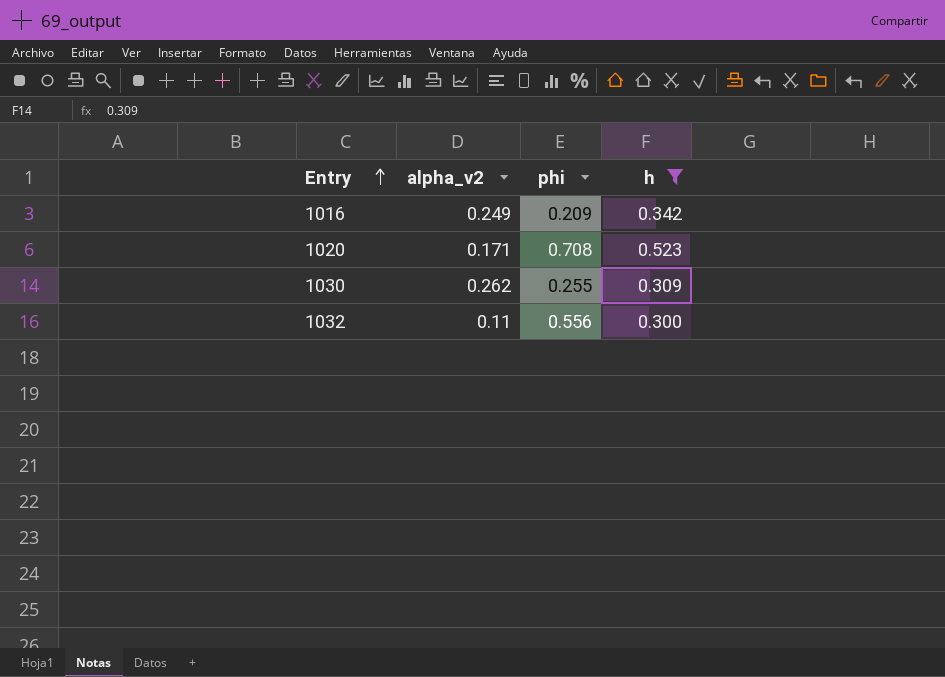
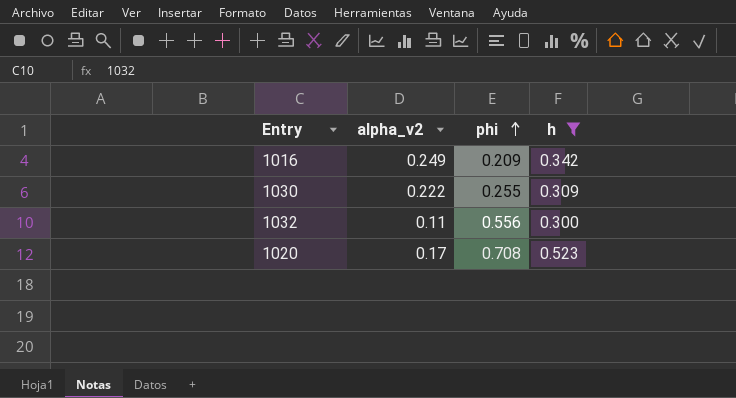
row order: Entry ascending -> phi ascending
1030 | alpha_v2: 0.262 -> 0.222
1020 | alpha_v2: 0.171 -> 0.17

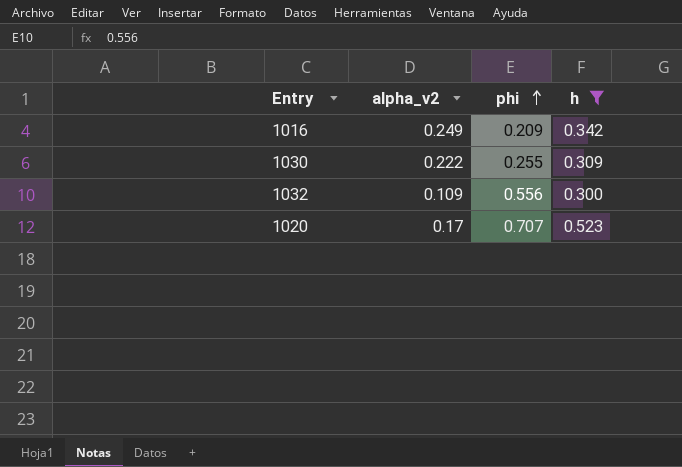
1032 | alpha_v2: 0.11 -> 0.109
1020 | phi: 0.708 -> 0.707

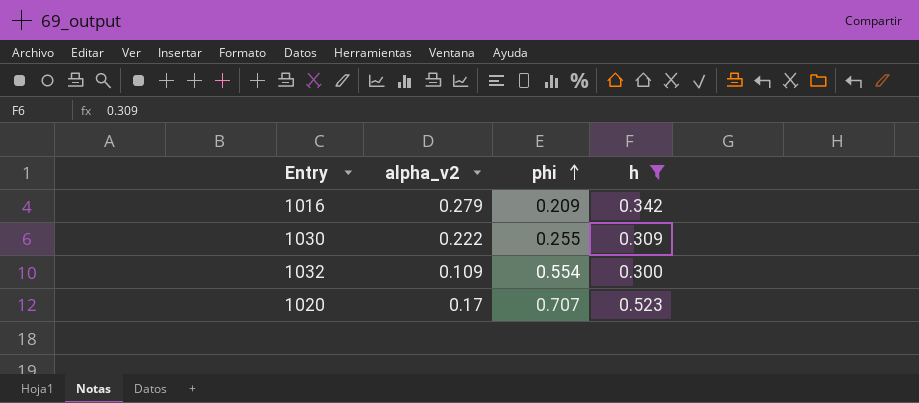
1016 | alpha_v2: 0.249 -> 0.279
1032 | phi: 0.556 -> 0.554

